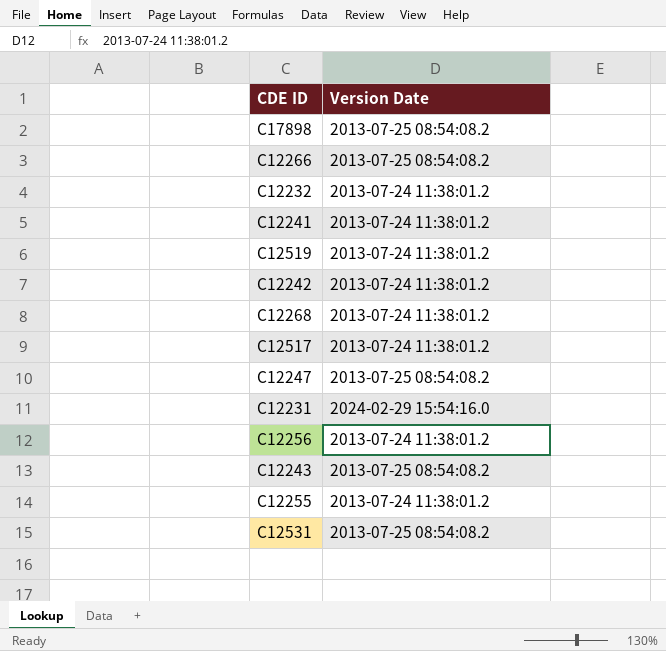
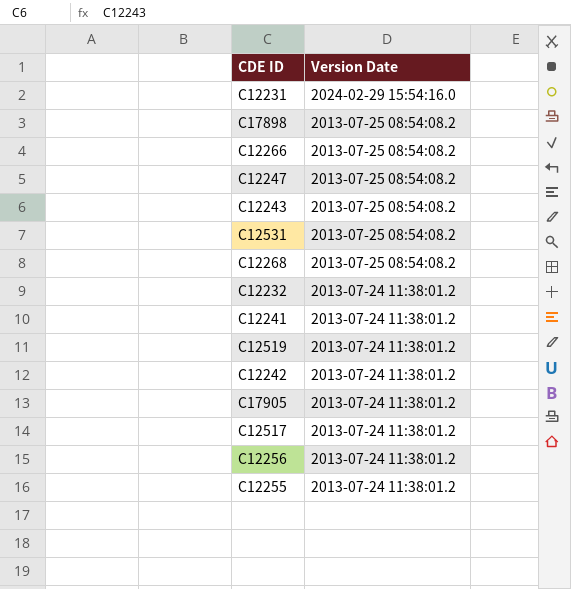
row order: none -> Version Date descending
C12268 | Version Date: 2013-07-24 11:38:01.2 -> 2013-07-25 08:54:08.2
row C17905: none -> 2013-07-24 11:38:01.2

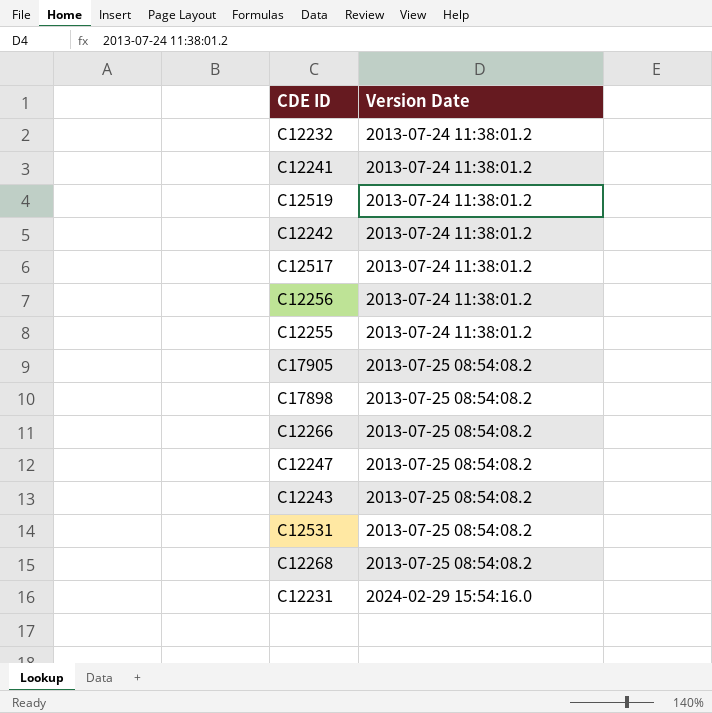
row order: Version Date descending -> Version Date ascending
C17905 | Version Date: 2013-07-24 11:38:01.2 -> 2013-07-25 08:54:08.2

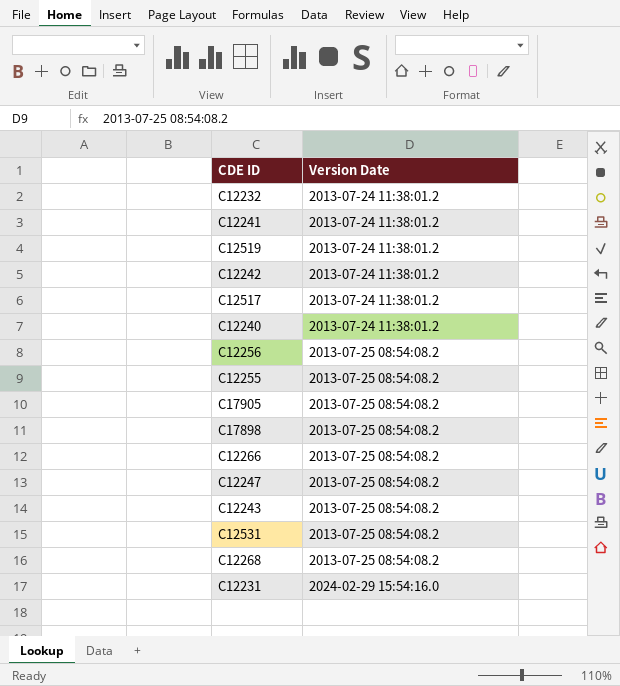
row C12240: none -> 2013-07-24 11:38:01.2
C12256 | Version Date: 2013-07-24 11:38:01.2 -> 2013-07-25 08:54:08.2
C12255 | Version Date: 2013-07-24 11:38:01.2 -> 2013-07-25 08:54:08.2

